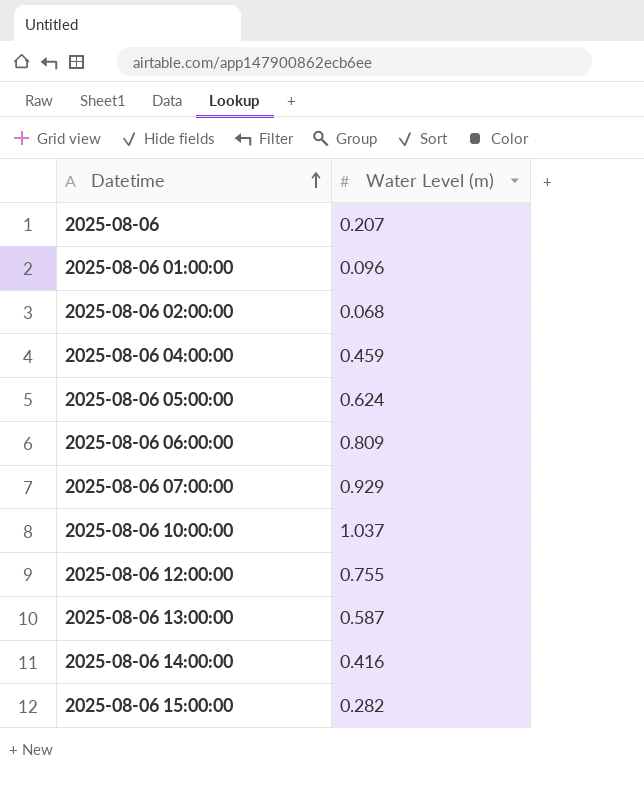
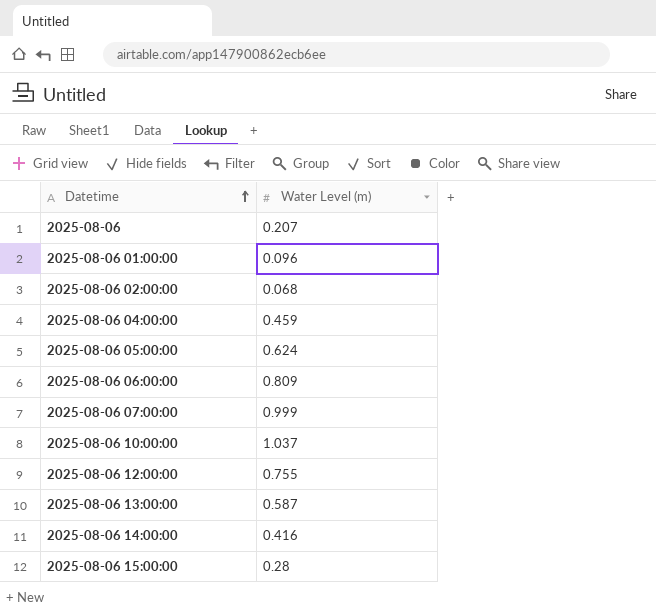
2025-08-06 07:00:00 | Water Level (m): 0.929 -> 0.999
2025-08-06 15:00:00 | Water Level (m): 0.282 -> 0.28

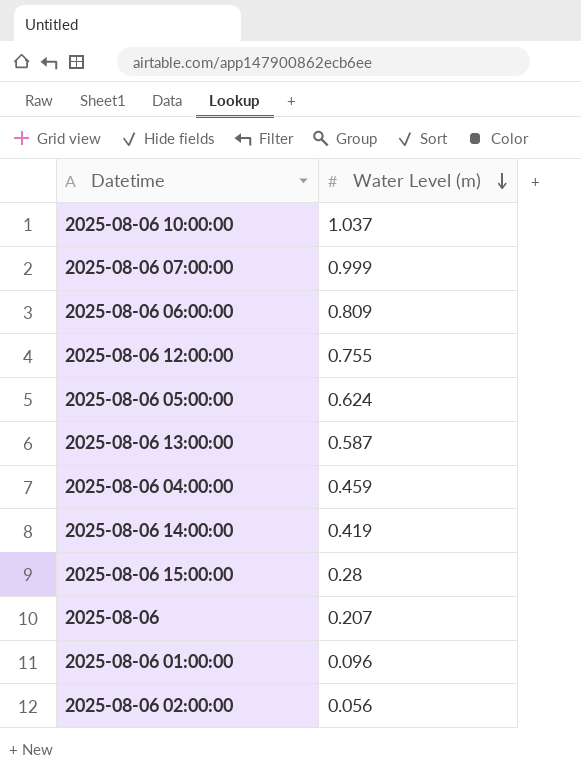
row order: Datetime ascending -> Water Level (m) descending
2025-08-06 14:00:00 | Water Level (m): 0.416 -> 0.419
2025-08-06 02:00:00 | Water Level (m): 0.068 -> 0.056

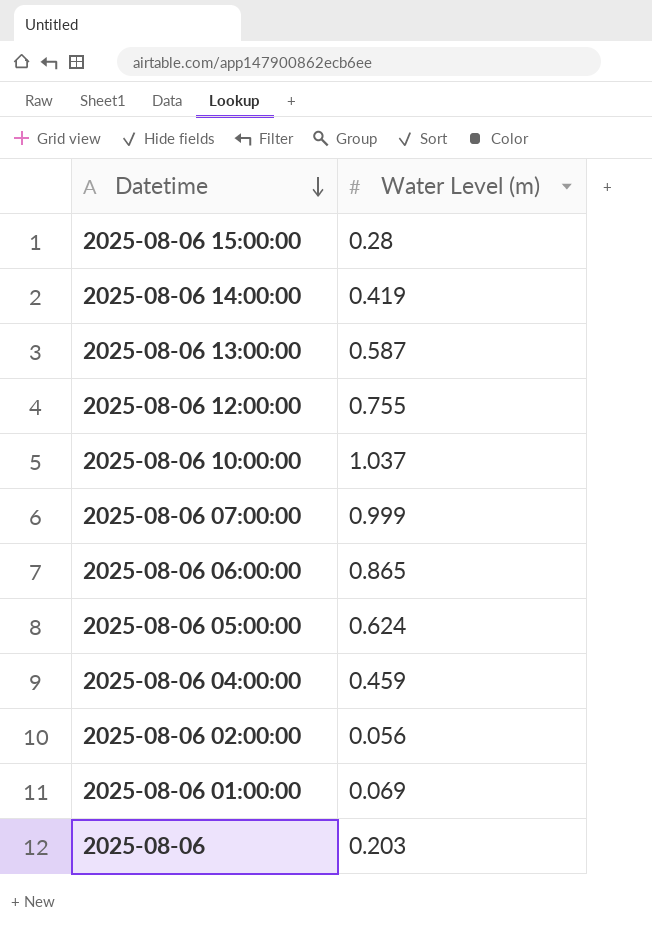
row order: Water Level (m) descending -> Datetime descending
2025-08-06 06:00:00 | Water Level (m): 0.809 -> 0.865
2025-08-06 01:00:00 | Water Level (m): 0.096 -> 0.069
2025-08-06 | Water Level (m): 0.207 -> 0.203

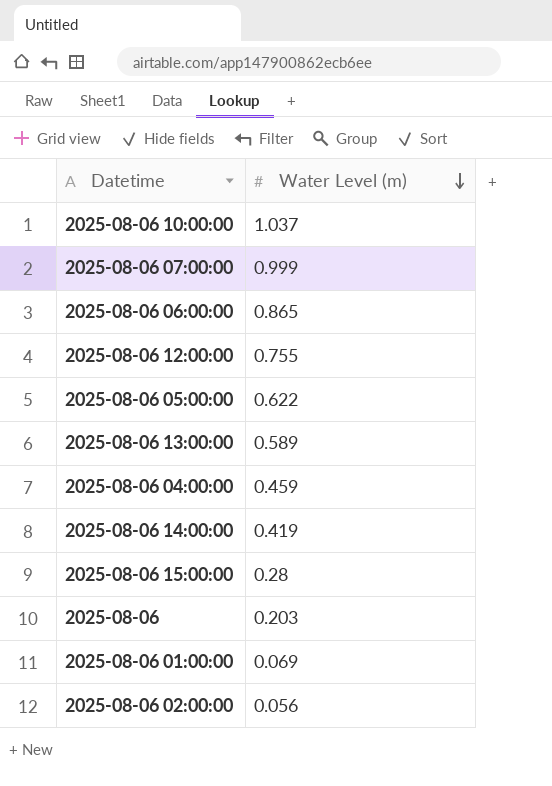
row order: Datetime descending -> Water Level (m) descending
2025-08-06 05:00:00 | Water Level (m): 0.624 -> 0.622
2025-08-06 13:00:00 | Water Level (m): 0.587 -> 0.589

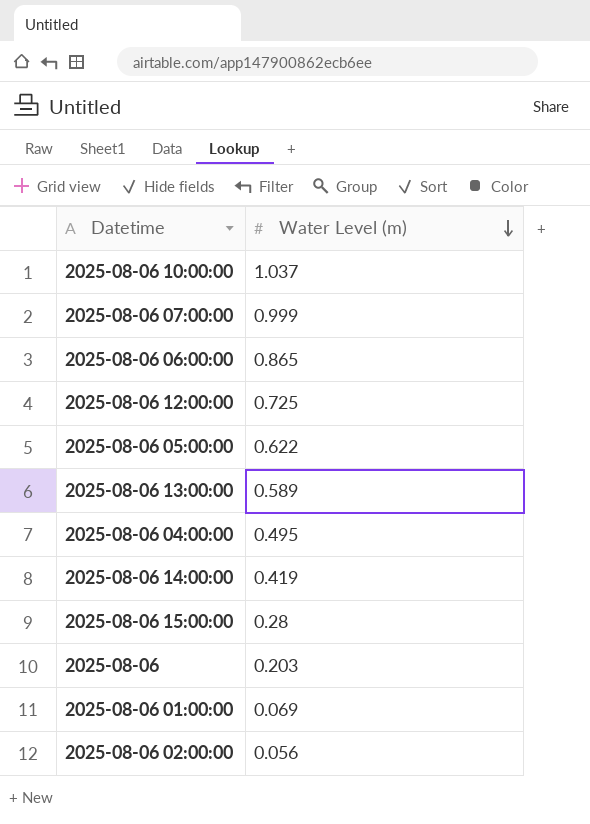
2025-08-06 12:00:00 | Water Level (m): 0.755 -> 0.725
2025-08-06 04:00:00 | Water Level (m): 0.459 -> 0.495

